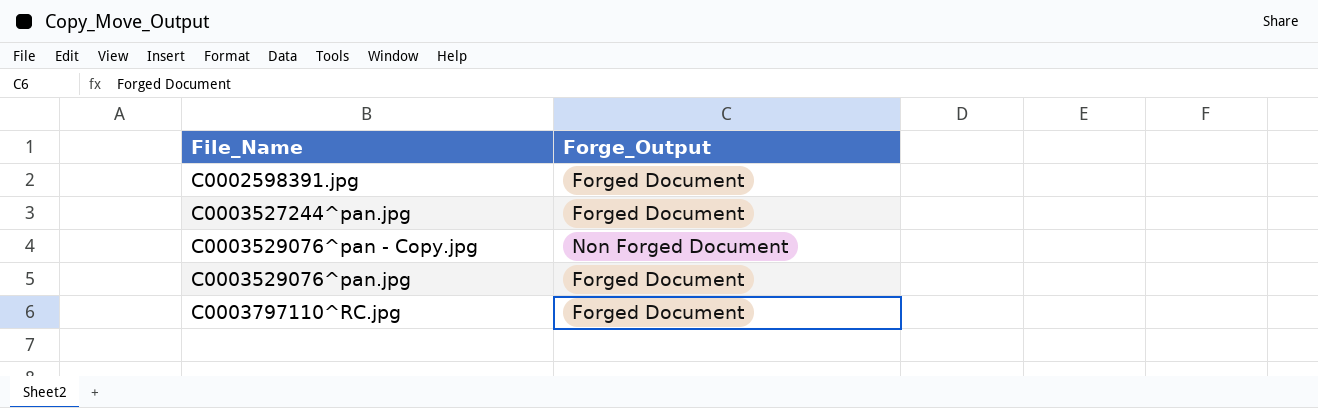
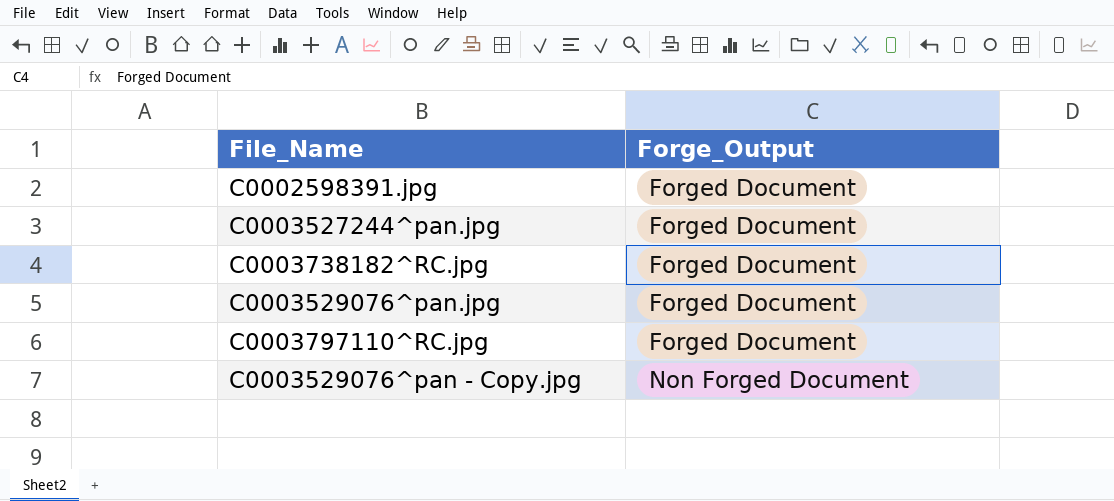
row order: File_Name ascending -> Forge_Output ascending
row C0003738182^RC.jpg: none -> Forged Document

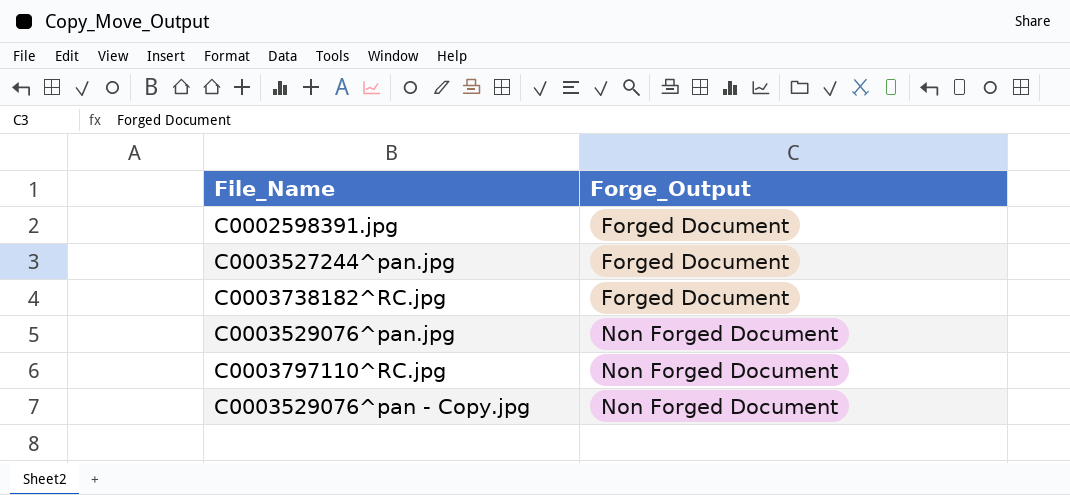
C0003529076^pan.jpg | Forge_Output: Forged Document -> Non Forged Document
C0003797110^RC.jpg | Forge_Output: Forged Document -> Non Forged Document

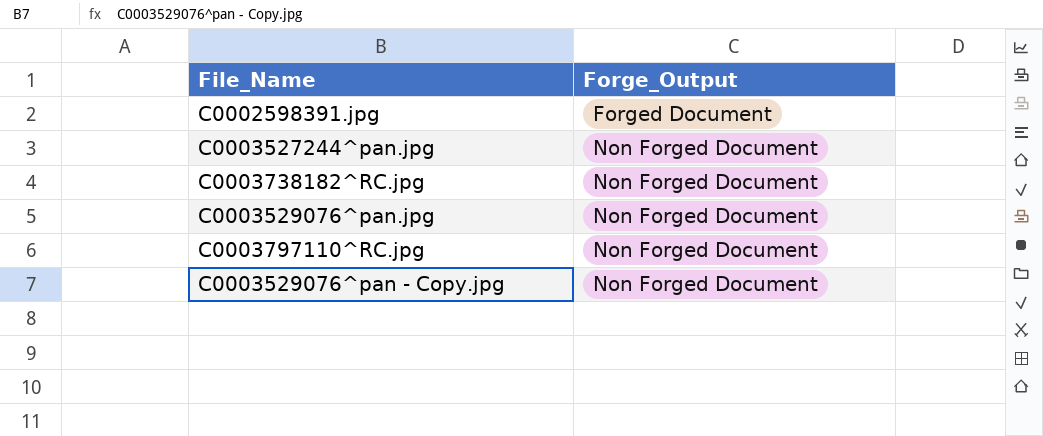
C0003527244^pan.jpg | Forge_Output: Forged Document -> Non Forged Document
C0003738182^RC.jpg | Forge_Output: Forged Document -> Non Forged Document

